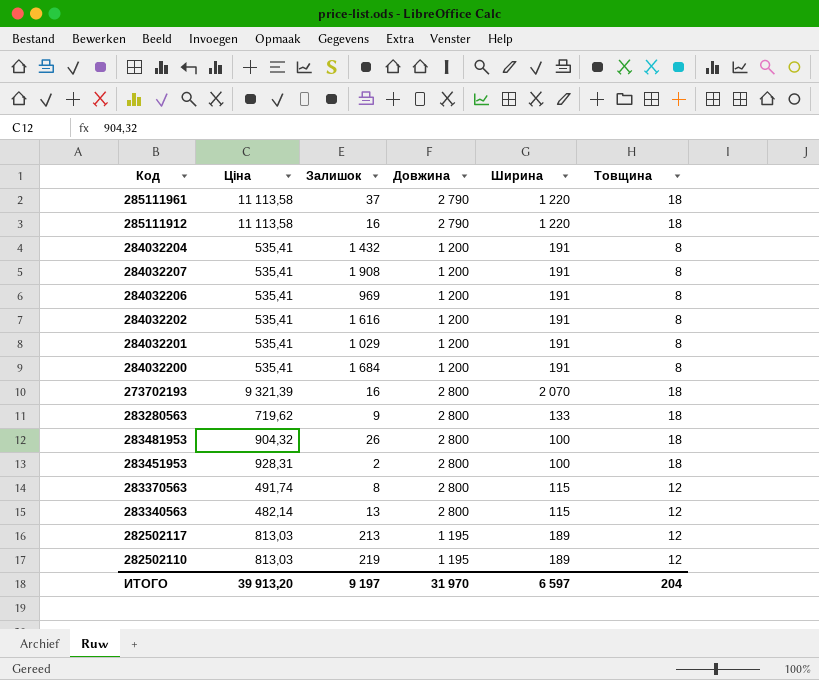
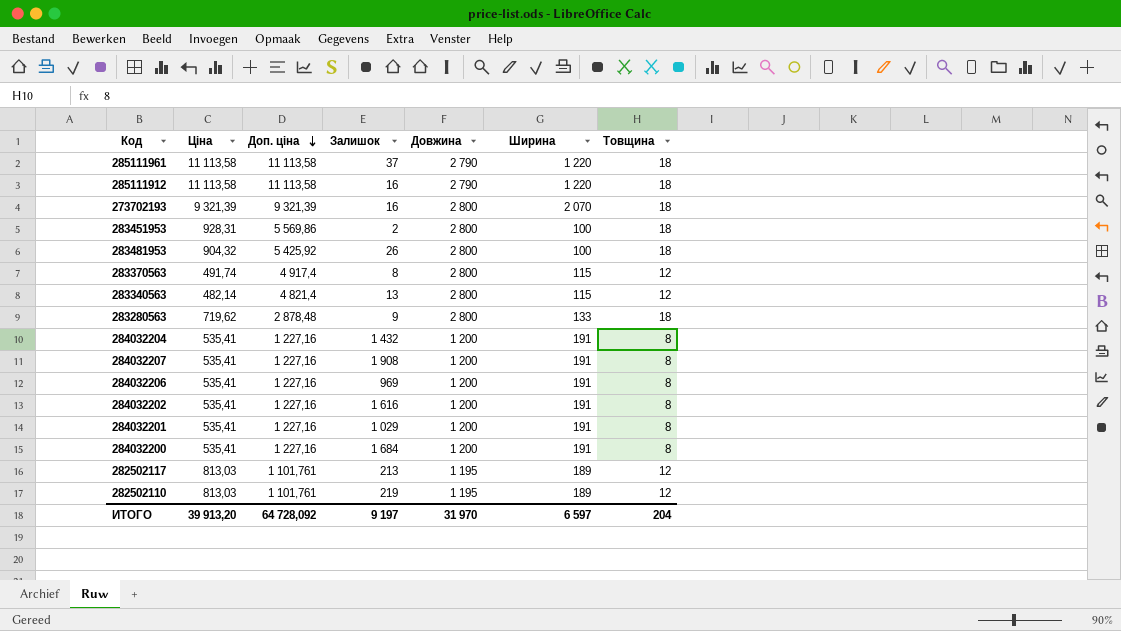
row order: none -> Доп. ціна descending
column Доп. ціна | position: none -> 3

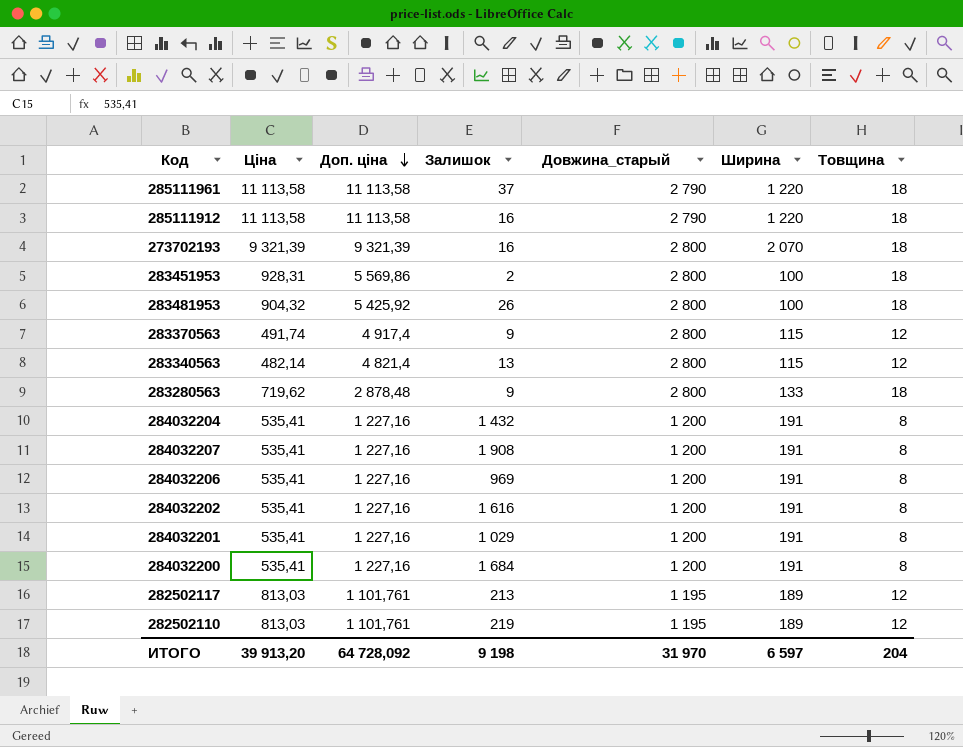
column name: Довжина -> Довжина_старый
283370563 | Залишок: 8 -> 9
ИТОГО | Залишок: 9 197 -> 9 198

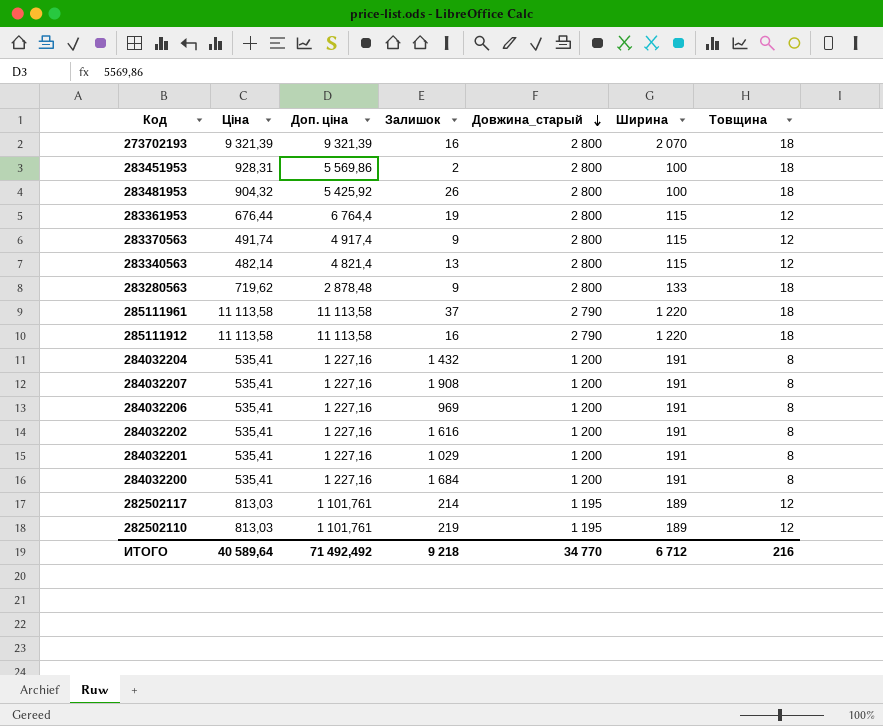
row order: Доп. ціна descending -> Довжина_старый descending
row 283361953: none -> 676,44 | 6 764,4 | 19 | 2 800 | 115 | 12
282502117 | Залишок: 213 -> 214
ИТОГО | Ціна: 39 913,20 -> 40 589,64
ИТОГО | Доп. ціна: 64 728,092 -> 71 492,492
ИТОГО | Залишок: 9 198 -> 9 218
ИТОГО | Довжина_старый: 31 970 -> 34 770
ИТОГО | Ширина: 6 597 -> 6 712
ИТОГО | Товщина: 204 -> 216

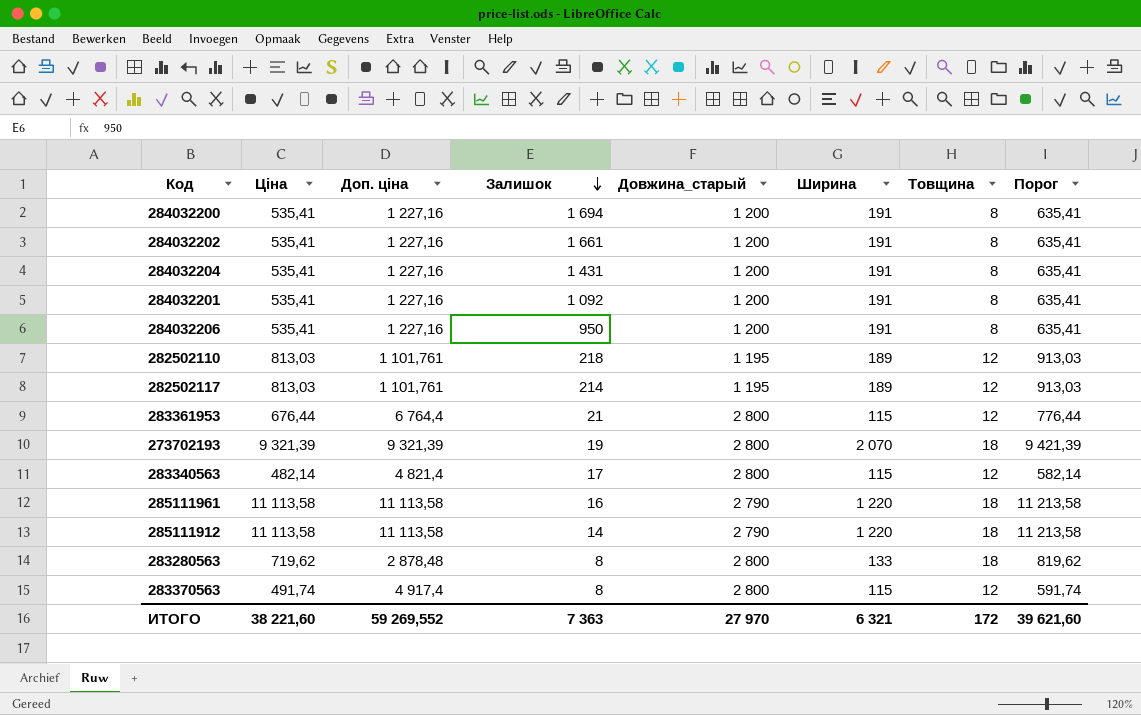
row order: Довжина_старый descending -> Залишок descending
column Порог | formula: none -> [Ціна] + 100
row 283451953: 928,31 | 5 569,86 | 2 | 2 800 | 100 | 18 -> none
row 283481953: 904,32 | 5 425,92 | 26 | 2 800 | 100 | 18 -> none
row 284032207: 535,41 | 1 227,16 | 1 908 | 1 200 | 191 | 8 -> none
284032200 | Залишок: 1 684 -> 1 694
284032202 | Залишок: 1 616 -> 1 661
284032204 | Залишок: 1 432 -> 1 431
284032201 | Залишок: 1 029 -> 1 092
284032206 | Залишок: 969 -> 950
282502110 | Залишок: 219 -> 218
283361953 | Залишок: 19 -> 21
273702193 | Залишок: 16 -> 19
283340563 | Залишок: 13 -> 17
285111961 | Залишок: 37 -> 16
285111912 | Залишок: 16 -> 14
283280563 | Залишок: 9 -> 8
283370563 | Залишок: 9 -> 8
ИТОГО | Ціна: 40 589,64 -> 38 221,60
ИТОГО | Доп. ціна: 71 492,492 -> 59 269,552
ИТОГО | Залишок: 9 218 -> 7 363
ИТОГО | Довжина_старый: 34 770 -> 27 970
ИТОГО | Ширина: 6 712 -> 6 321
ИТОГО | Товщина: 216 -> 172

